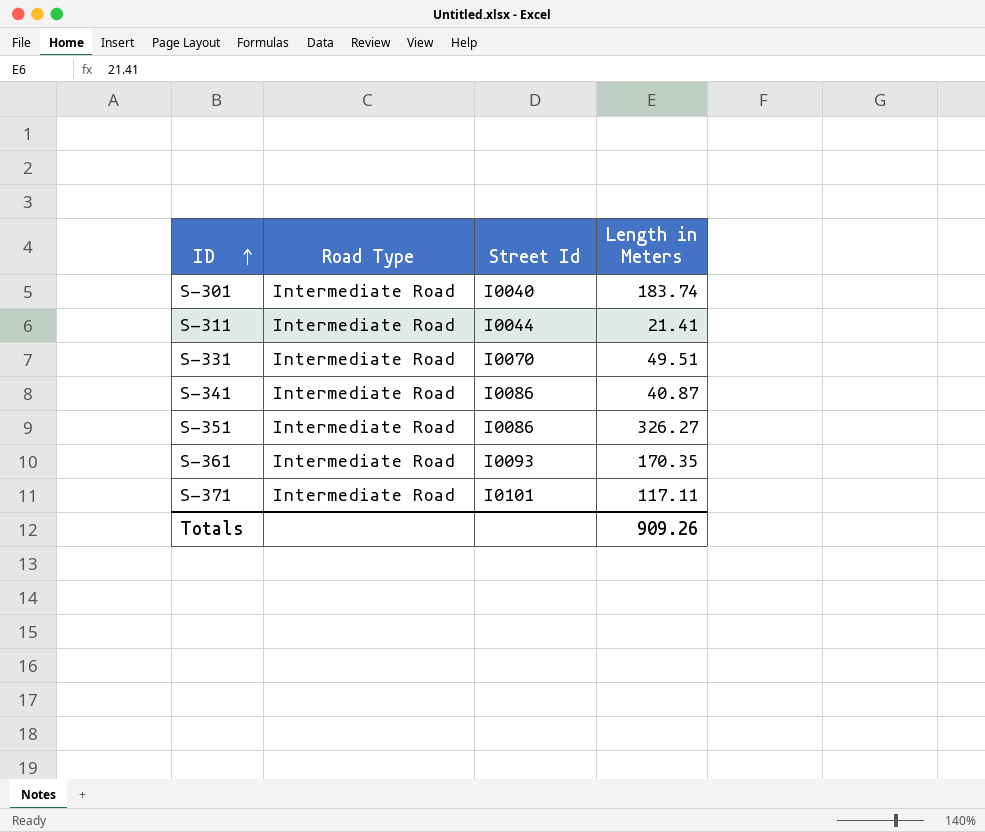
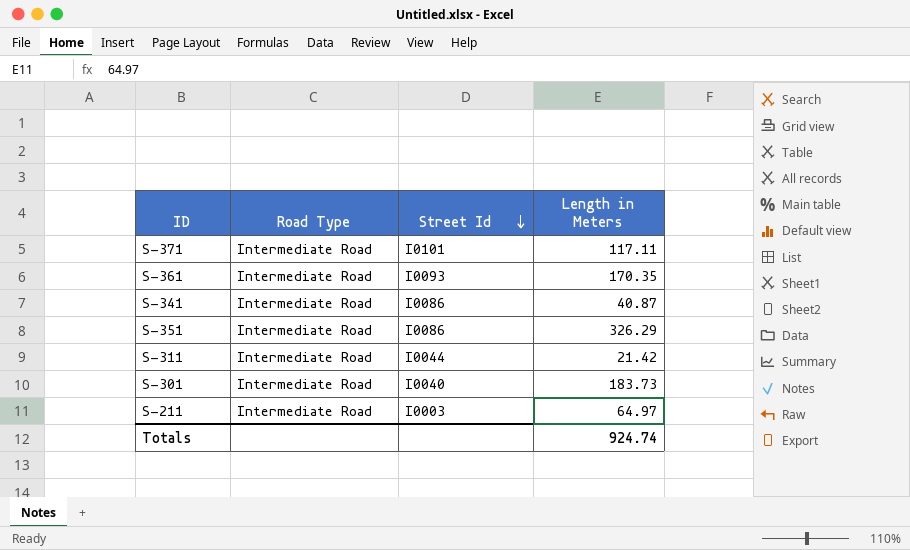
row order: ID ascending -> Street Id descending
row S-331: Intermediate Road | I0070 | 49.51 -> none
S-351 | Length in Meters: 326.27 -> 326.29
S-311 | Length in Meters: 21.41 -> 21.42
S-301 | Length in Meters: 183.74 -> 183.73
row S-211: none -> Intermediate Road | I0003 | 64.97
Totals | Length in Meters: 909.26 -> 924.74

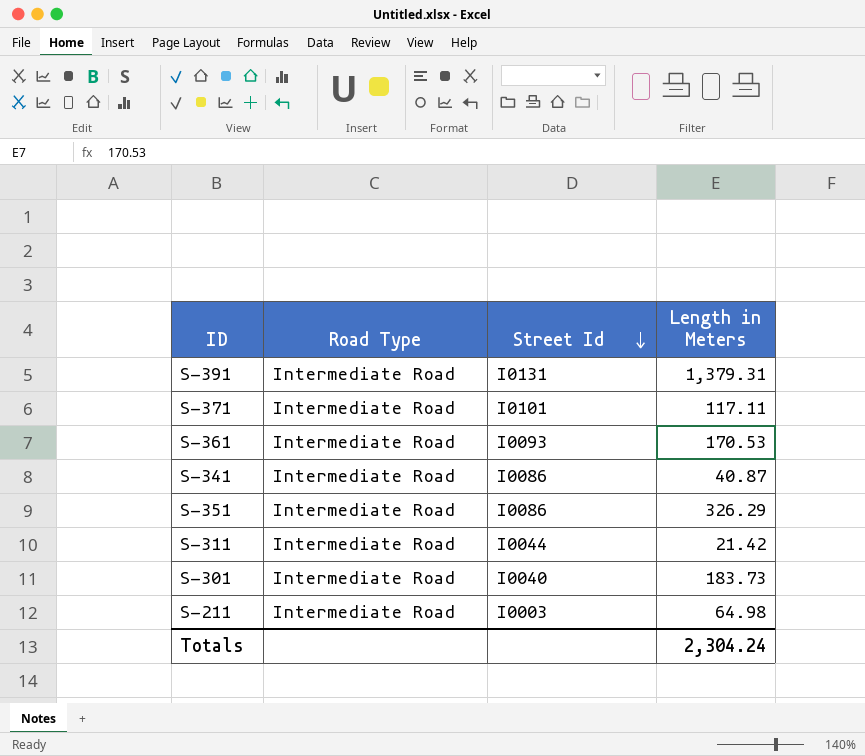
row S-391: none -> Intermediate Road | I0131 | 1,379.31
S-361 | Length in Meters: 170.35 -> 170.53
S-211 | Length in Meters: 64.97 -> 64.98
Totals | Length in Meters: 924.74 -> 2,304.24

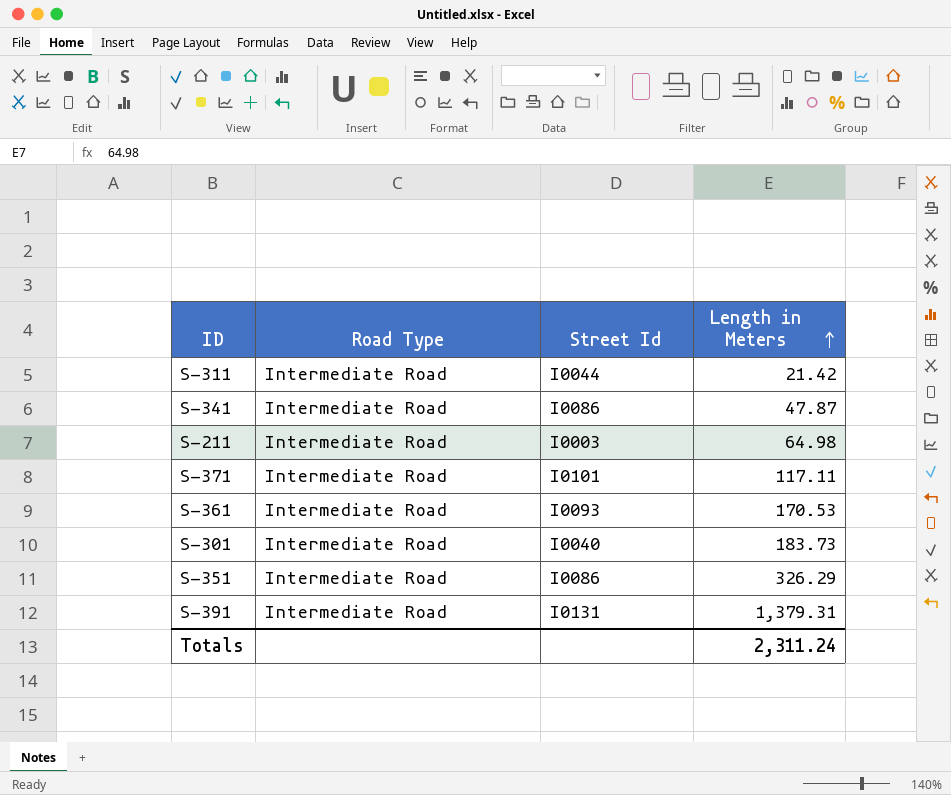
row order: Street Id descending -> Length in Meters ascending
S-341 | Length in Meters: 40.87 -> 47.87
Totals | Length in Meters: 2,304.24 -> 2,311.24

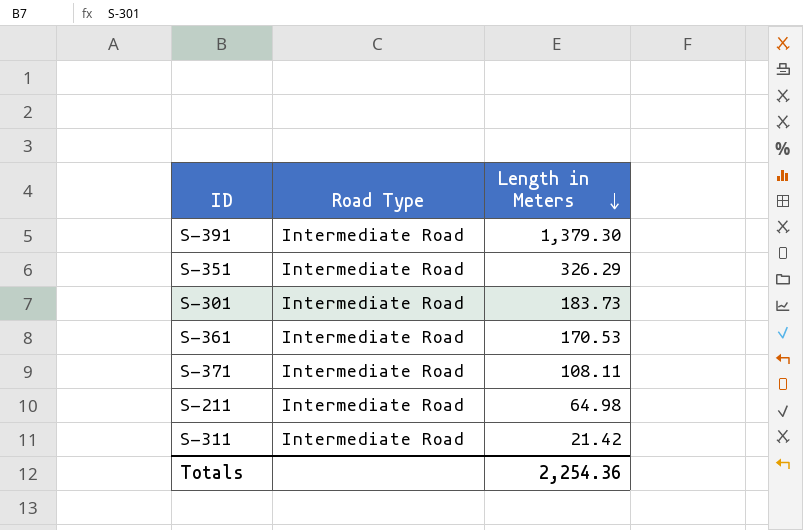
row order: Length in Meters ascending -> Length in Meters descending
column Street Id | position: 3 -> none
row S-341: Intermediate Road | I0086 | 47.87 -> none
S-391 | Length in Meters: 1,379.31 -> 1,379.30
S-371 | Length in Meters: 117.11 -> 108.11
Totals | Length in Meters: 2,311.24 -> 2,254.36

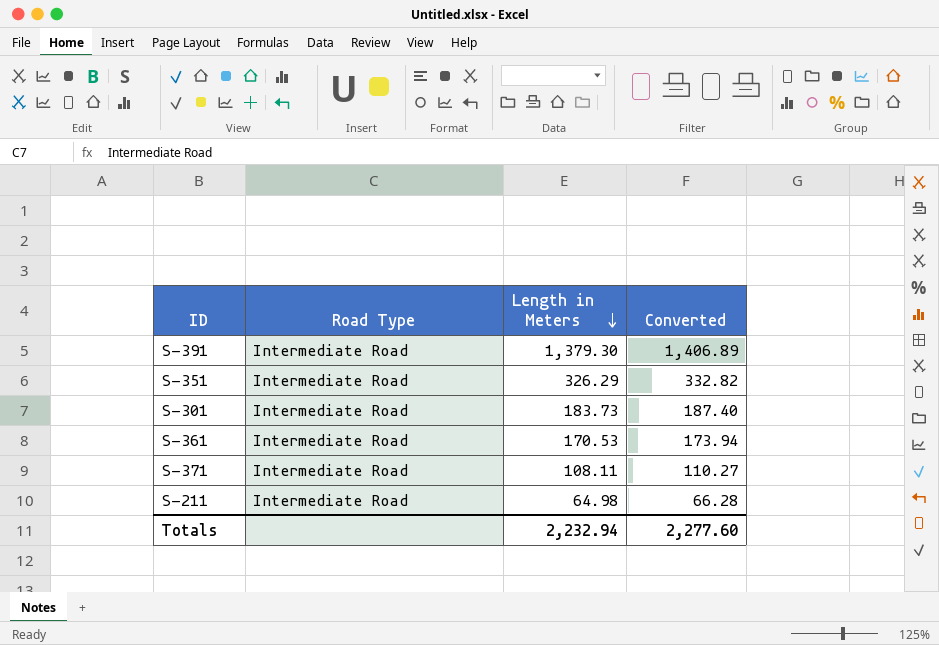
column Converted | formula: none -> [Length in Meters] * 1.02
row S-311: Intermediate Road | 21.42 -> none
Totals | Length in Meters: 2,254.36 -> 2,232.94

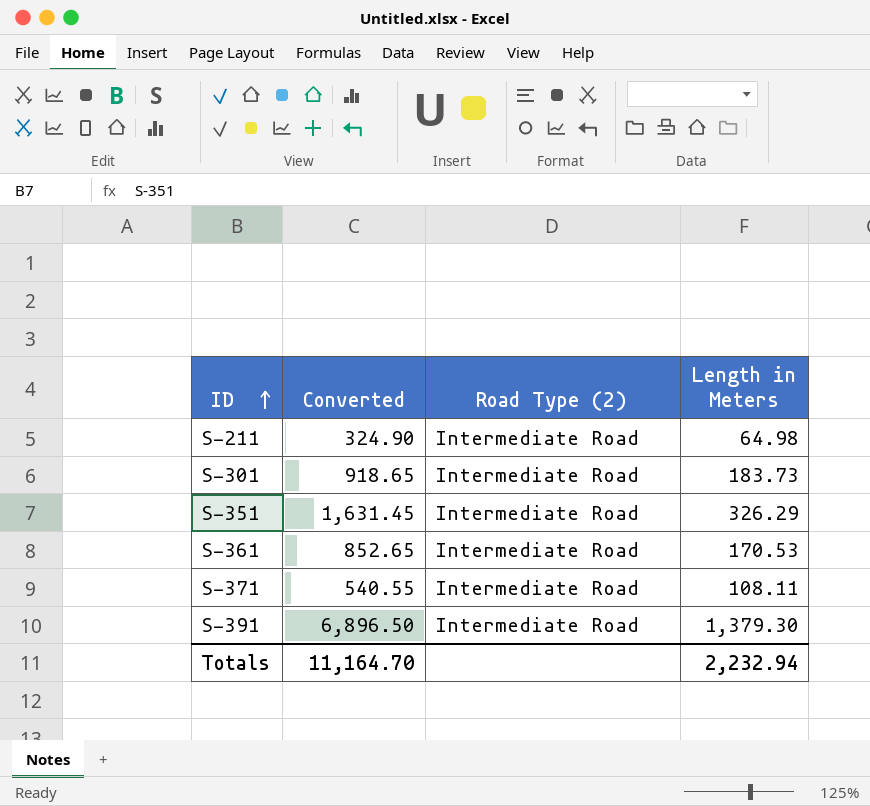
row order: Length in Meters descending -> ID ascending
column Converted | formula: [Length in Meters] * 1.02 -> [Length in Meters] * 5
column Converted | position: 4 -> 2
column name: Road Type -> Road Type (2)
Totals | Converted: 2,277.60 -> 11,164.70

